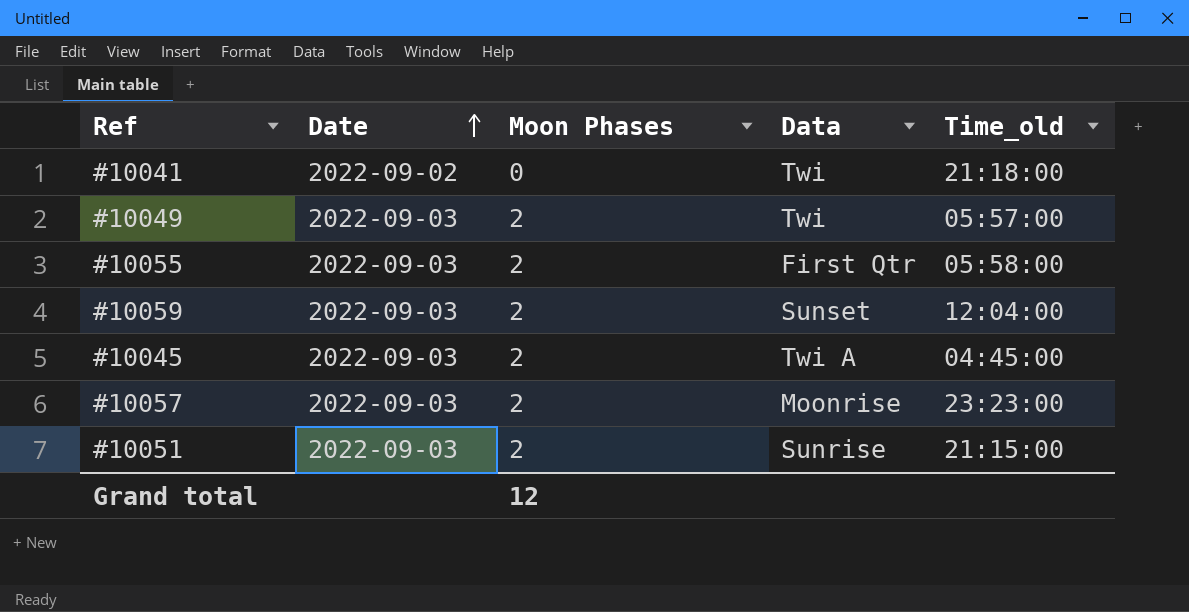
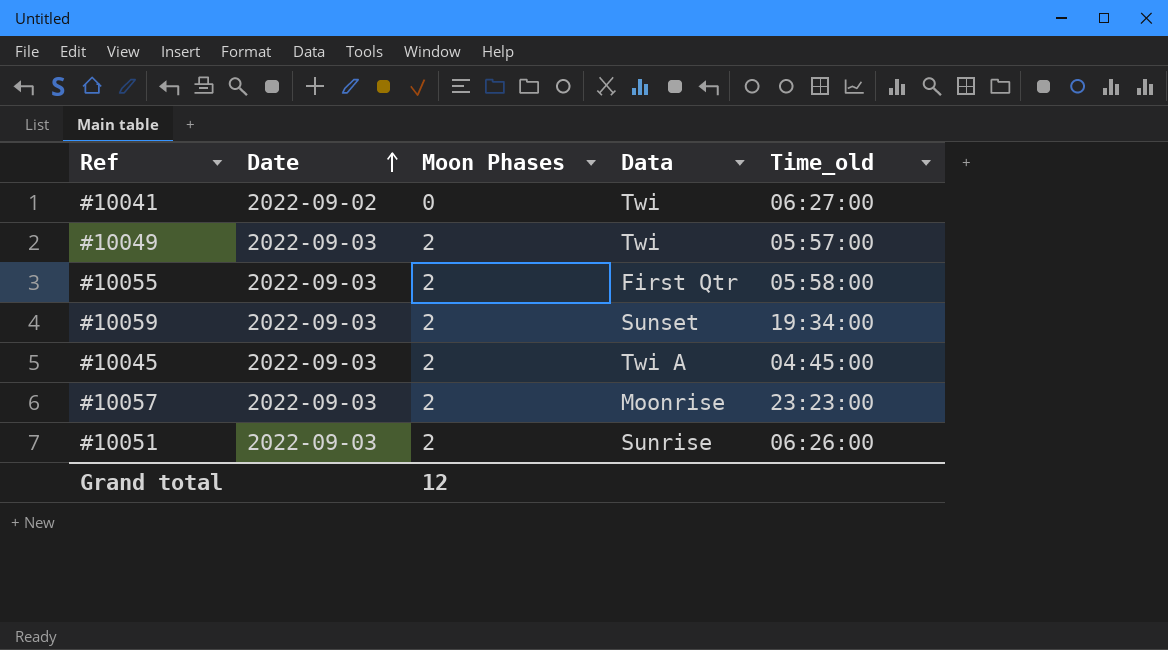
#10041 | Time_old: 21:18:00 -> 06:27:00
#10059 | Time_old: 12:04:00 -> 19:34:00
#10051 | Time_old: 21:15:00 -> 06:26:00

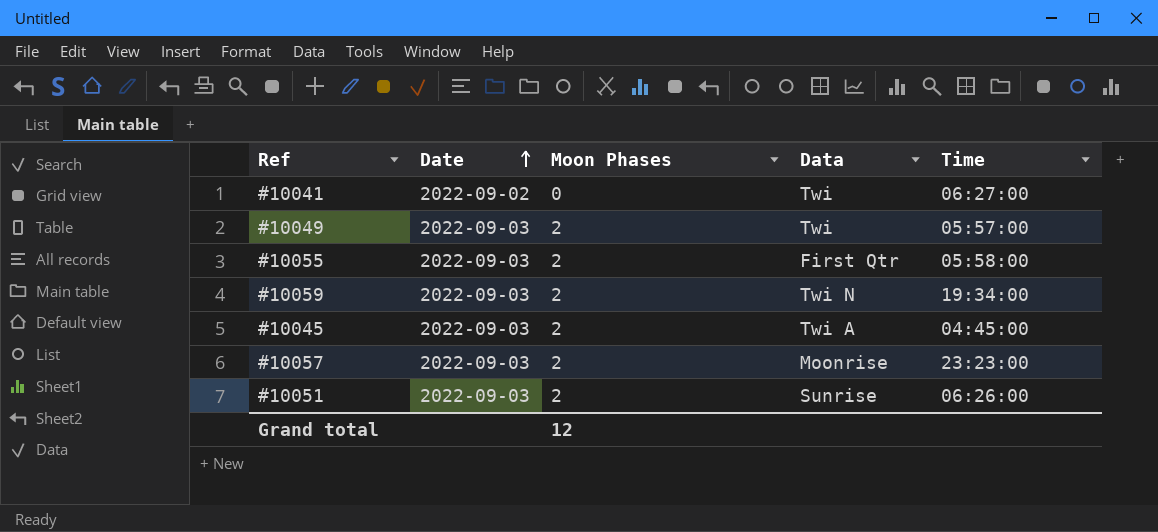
column name: Time_old -> Time
#10059 | Data: Sunset -> Twi N

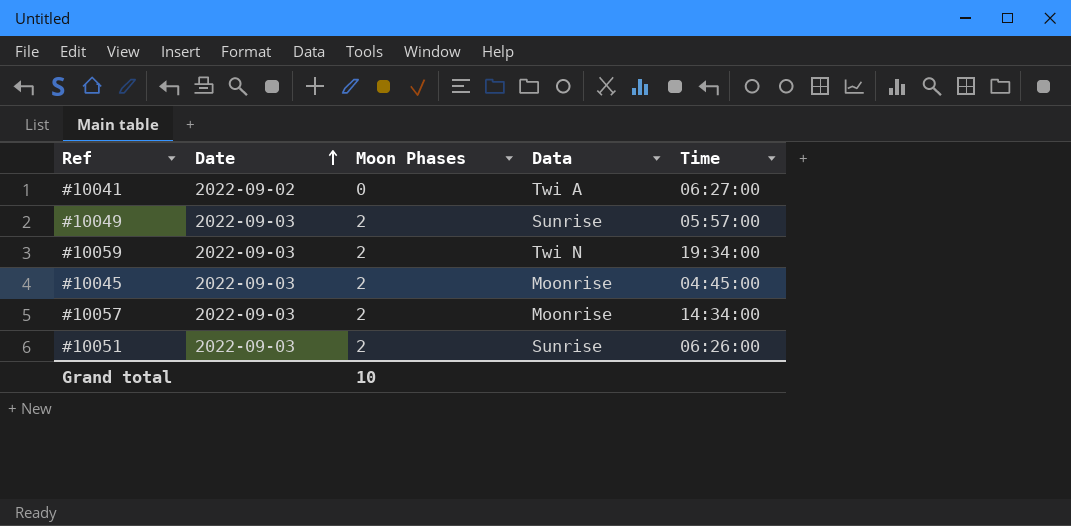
row #10055: 2022-09-03 | 2 | First Qtr | 05:58:00 -> none
#10041 | Data: Twi -> Twi A
#10049 | Data: Twi -> Sunrise
#10045 | Data: Twi A -> Moonrise
#10057 | Time: 23:23:00 -> 14:34:00
Grand total | Moon Phases: 12 -> 10

